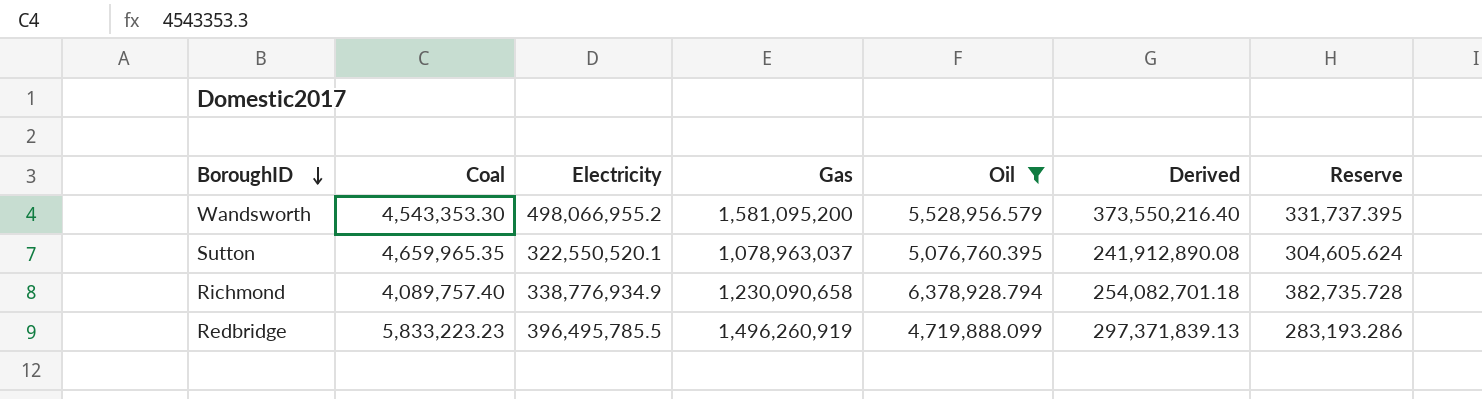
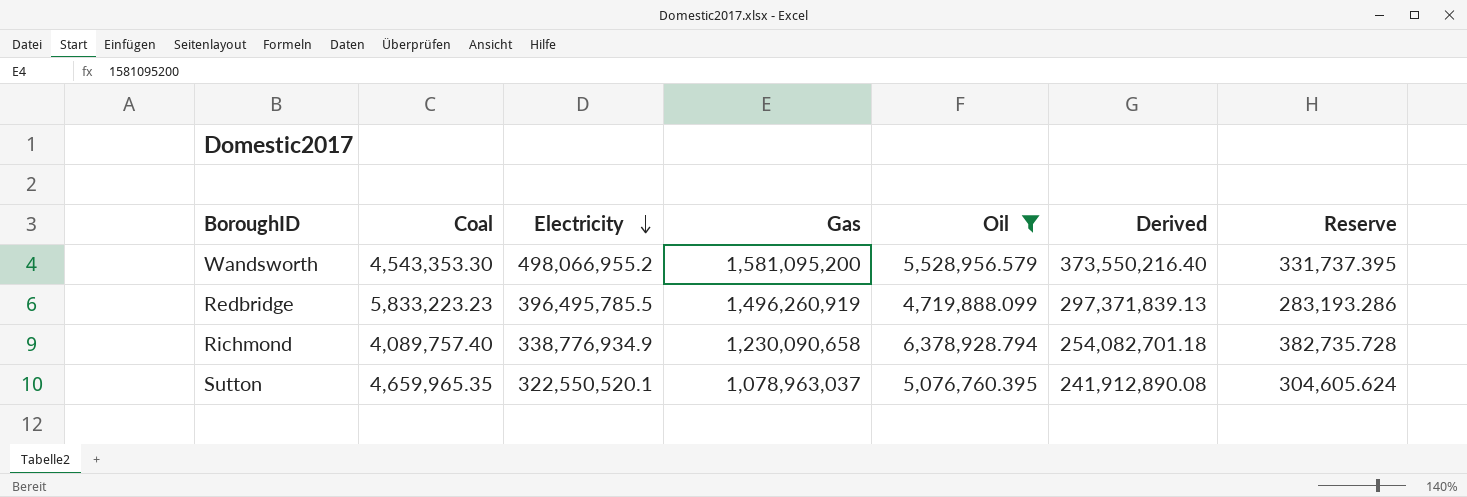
row order: BoroughID descending -> Electricity descending

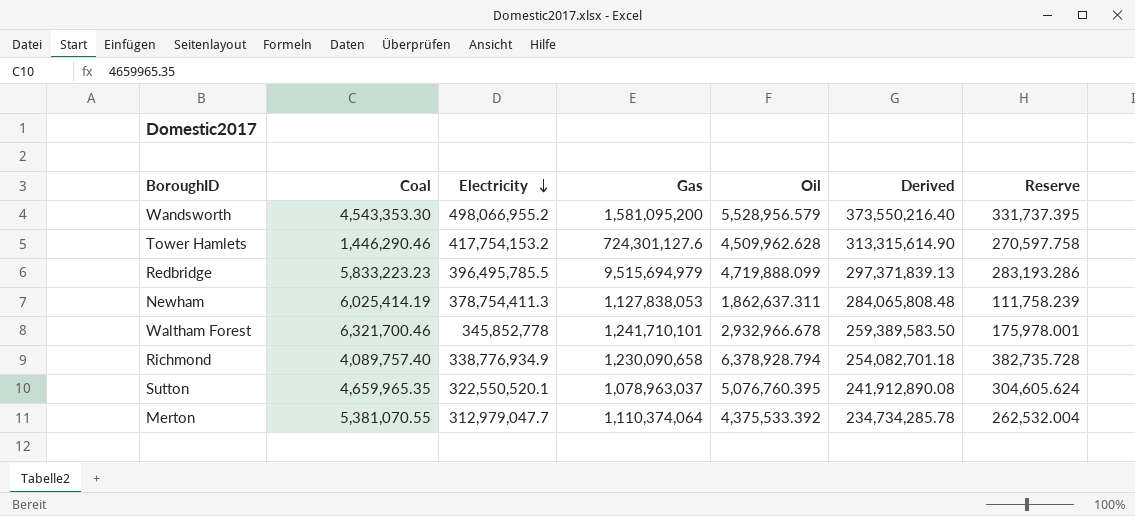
filter: Oil >= 4,719,888.099 -> none
Redbridge | Gas: 1,496,260,919 -> 9,515,694,979

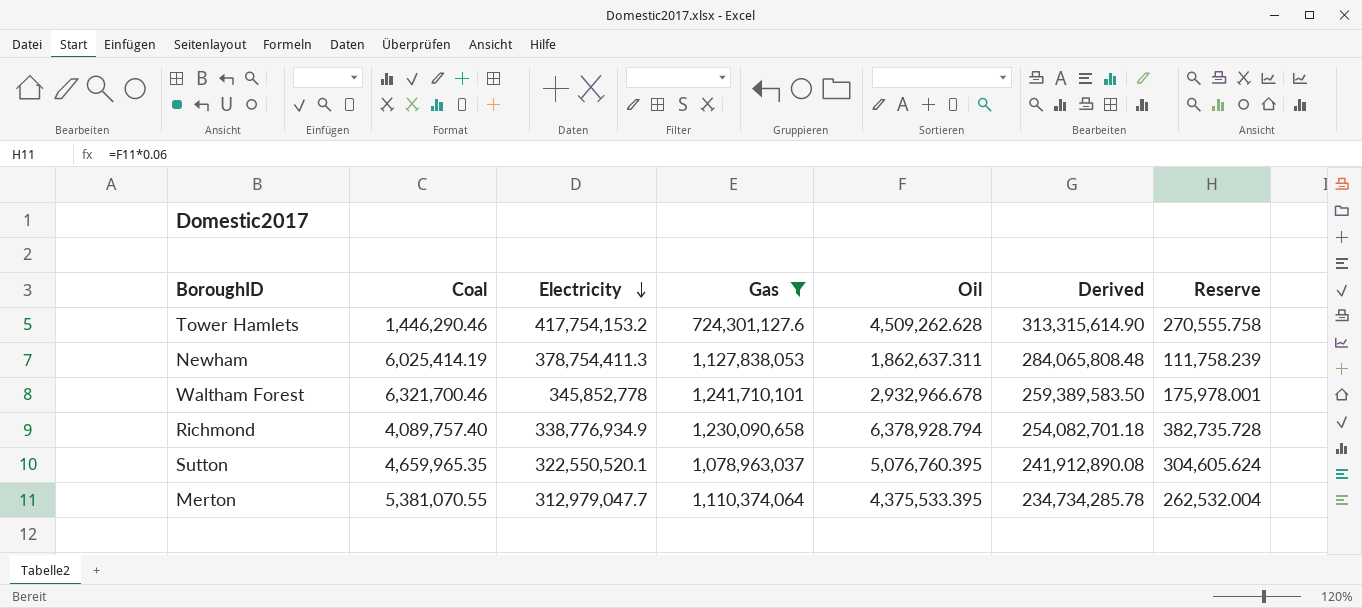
filter: none -> Gas <= 1,241,710,101
Tower Hamlets | Oil: 4,509,962.628 -> 4,509,262.628
Tower Hamlets | Reserve: 270,597.758 -> 270,555.758
Merton | Oil: 4,375,533.392 -> 4,375,533.395

